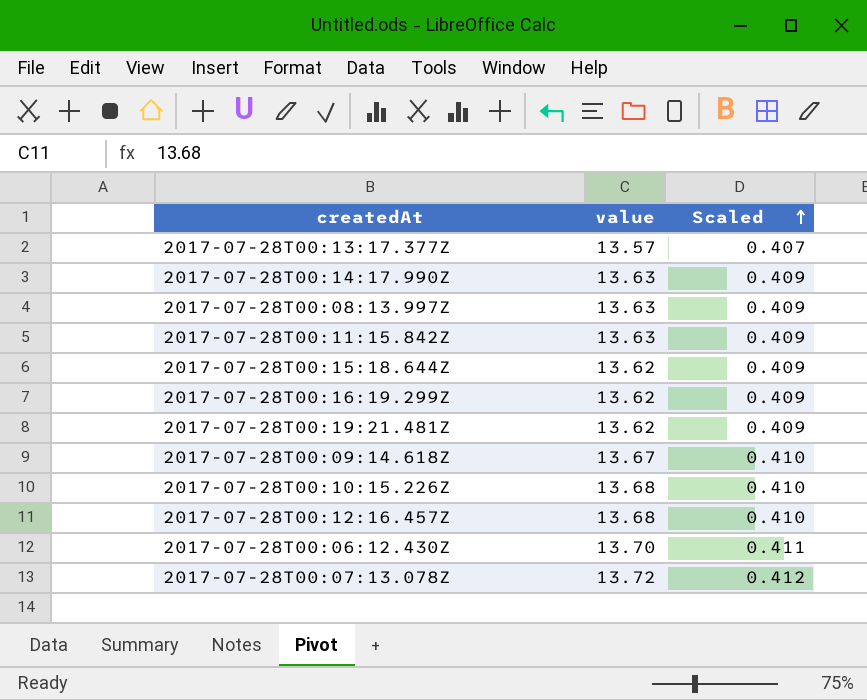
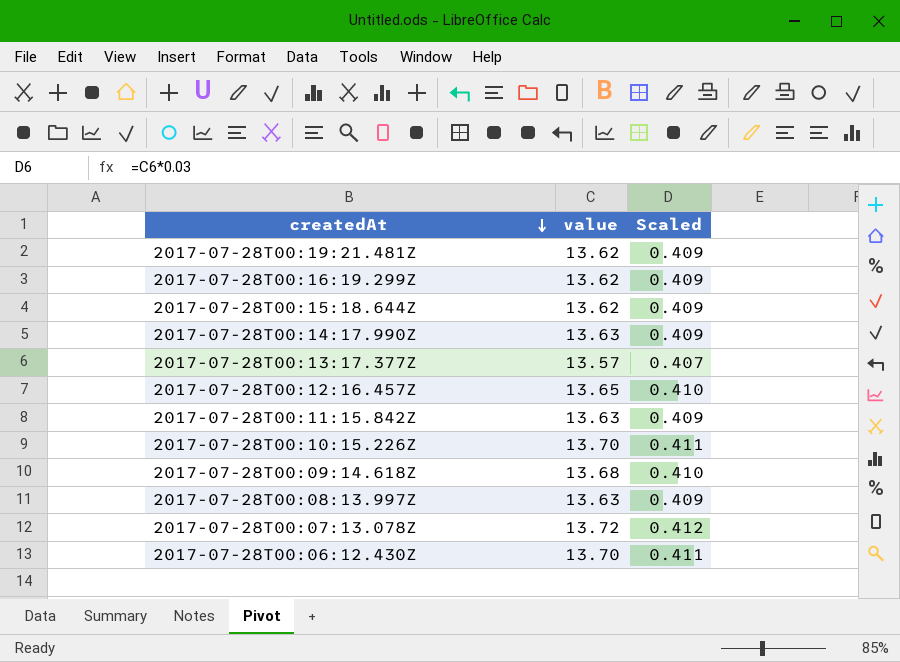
row order: Scaled ascending -> createdAt descending
2017-07-28T00:12:16.457Z | value: 13.68 -> 13.65
2017-07-28T00:10:15.226Z | value: 13.68 -> 13.70
2017-07-28T00:10:15.226Z | Scaled: 0.410 -> 0.411
2017-07-28T00:09:14.618Z | value: 13.67 -> 13.68

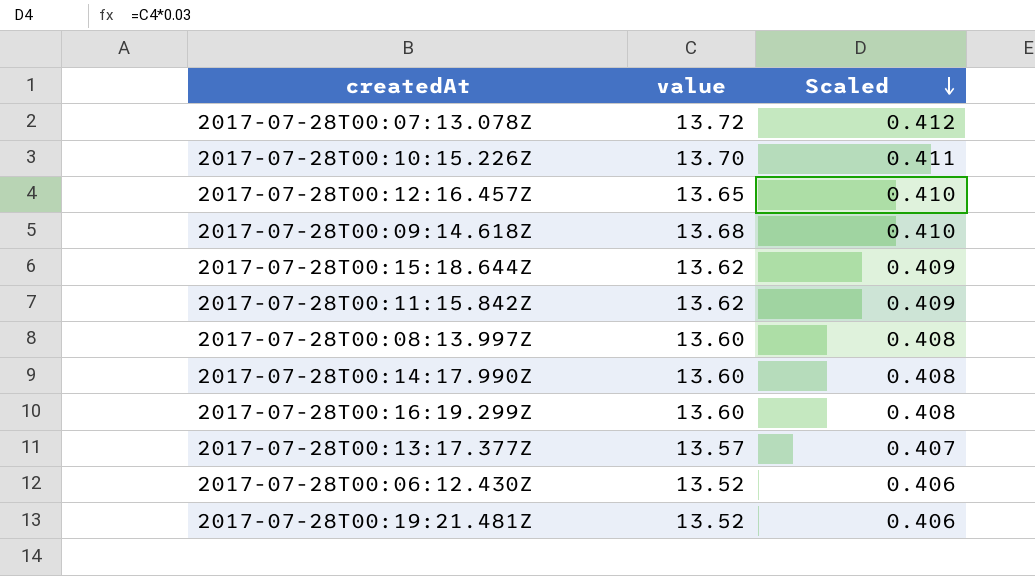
row order: createdAt descending -> Scaled descending
2017-07-28T00:11:15.842Z | value: 13.63 -> 13.62
2017-07-28T00:08:13.997Z | value: 13.63 -> 13.60
2017-07-28T00:08:13.997Z | Scaled: 0.409 -> 0.408
2017-07-28T00:14:17.990Z | value: 13.63 -> 13.60
2017-07-28T00:14:17.990Z | Scaled: 0.409 -> 0.408
2017-07-28T00:16:19.299Z | value: 13.62 -> 13.60
2017-07-28T00:16:19.299Z | Scaled: 0.409 -> 0.408
2017-07-28T00:06:12.430Z | value: 13.70 -> 13.52
2017-07-28T00:06:12.430Z | Scaled: 0.411 -> 0.406
2017-07-28T00:19:21.481Z | value: 13.62 -> 13.52
2017-07-28T00:19:21.481Z | Scaled: 0.409 -> 0.406

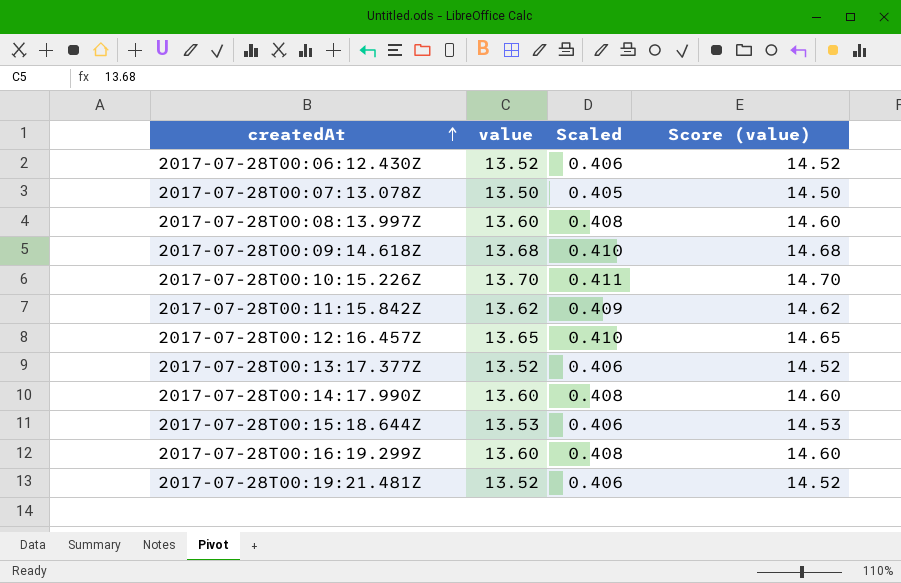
row order: Scaled descending -> createdAt ascending
column Score (value) | formula: none -> [value] + 1
2017-07-28T00:07:13.078Z | value: 13.72 -> 13.50
2017-07-28T00:07:13.078Z | Scaled: 0.412 -> 0.405
2017-07-28T00:13:17.377Z | value: 13.57 -> 13.52
2017-07-28T00:13:17.377Z | Scaled: 0.407 -> 0.406
2017-07-28T00:15:18.644Z | value: 13.62 -> 13.53
2017-07-28T00:15:18.644Z | Scaled: 0.409 -> 0.406

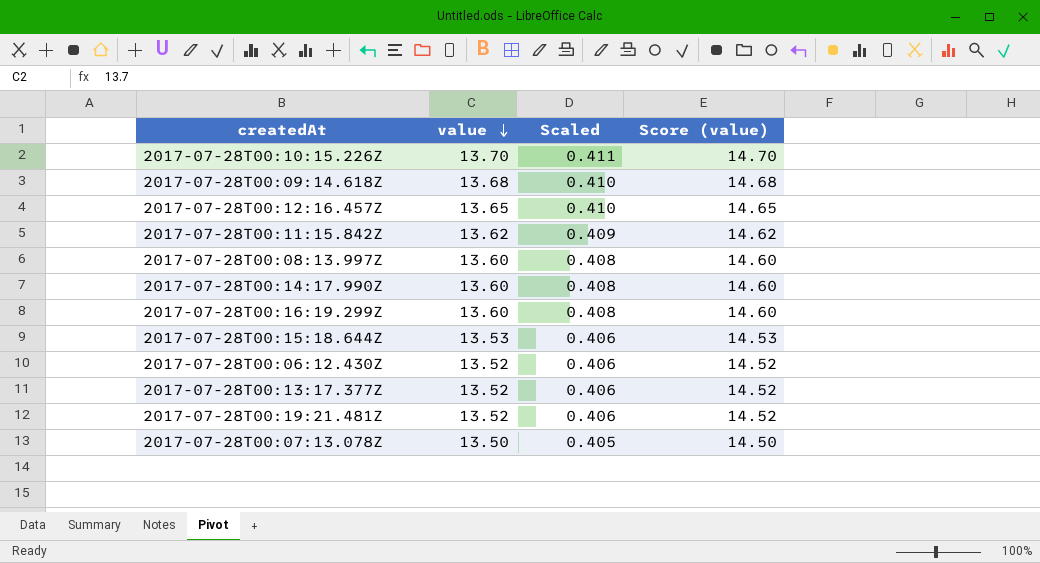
row order: createdAt ascending -> value descending

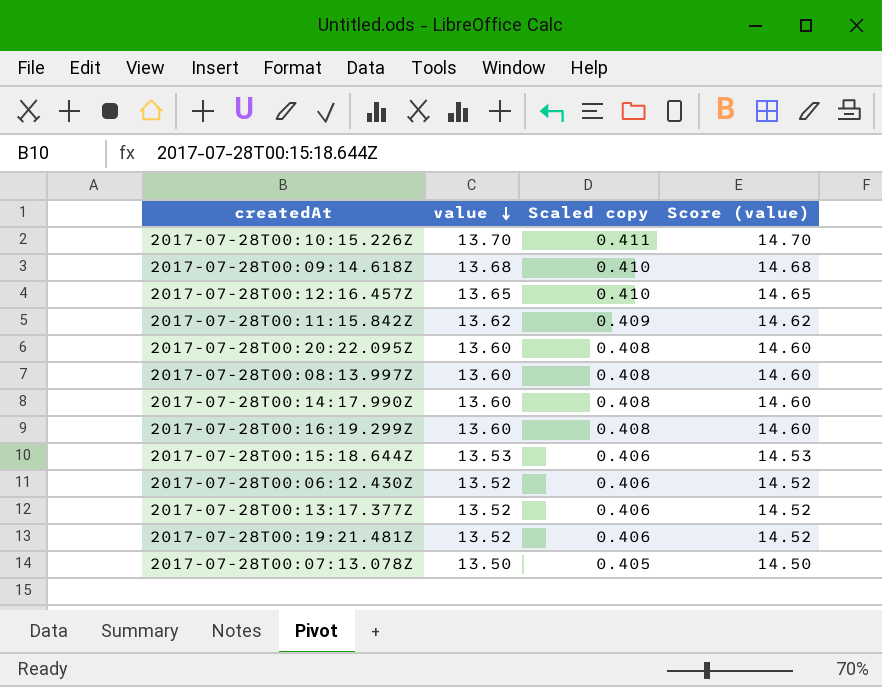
column name: Scaled -> Scaled copy
row 2017-07-28T00:20:22.095Z: none -> 13.60 | 0.408 | 14.60

